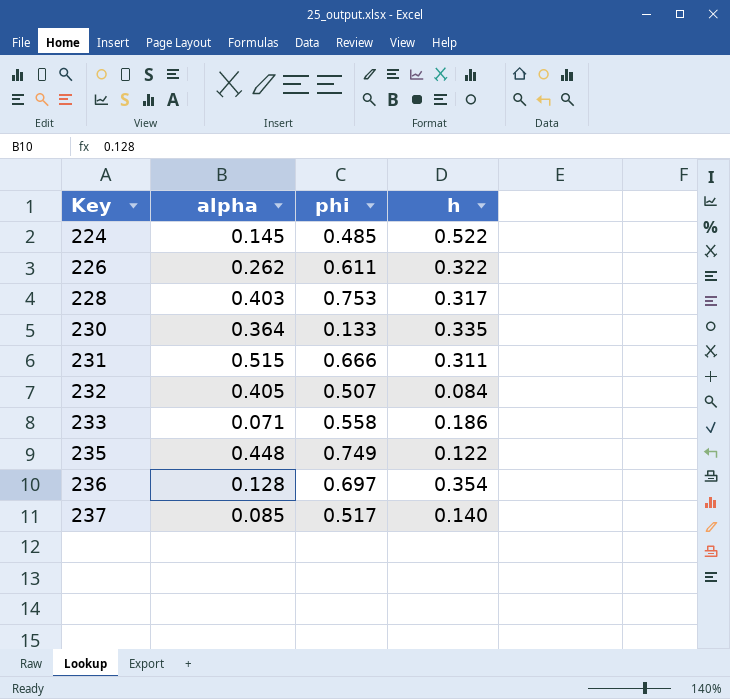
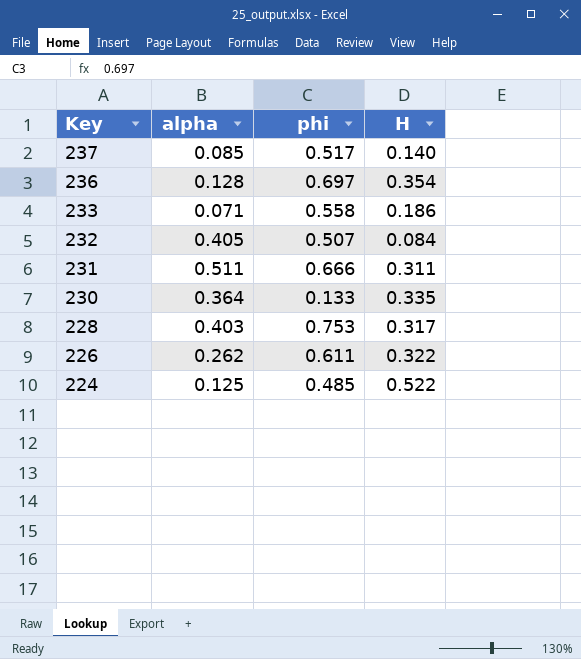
row order: Key ascending -> Key descending
column name: h -> H
row 235: 0.448 | 0.749 | 0.122 -> none
231 | alpha: 0.515 -> 0.511
224 | alpha: 0.145 -> 0.125

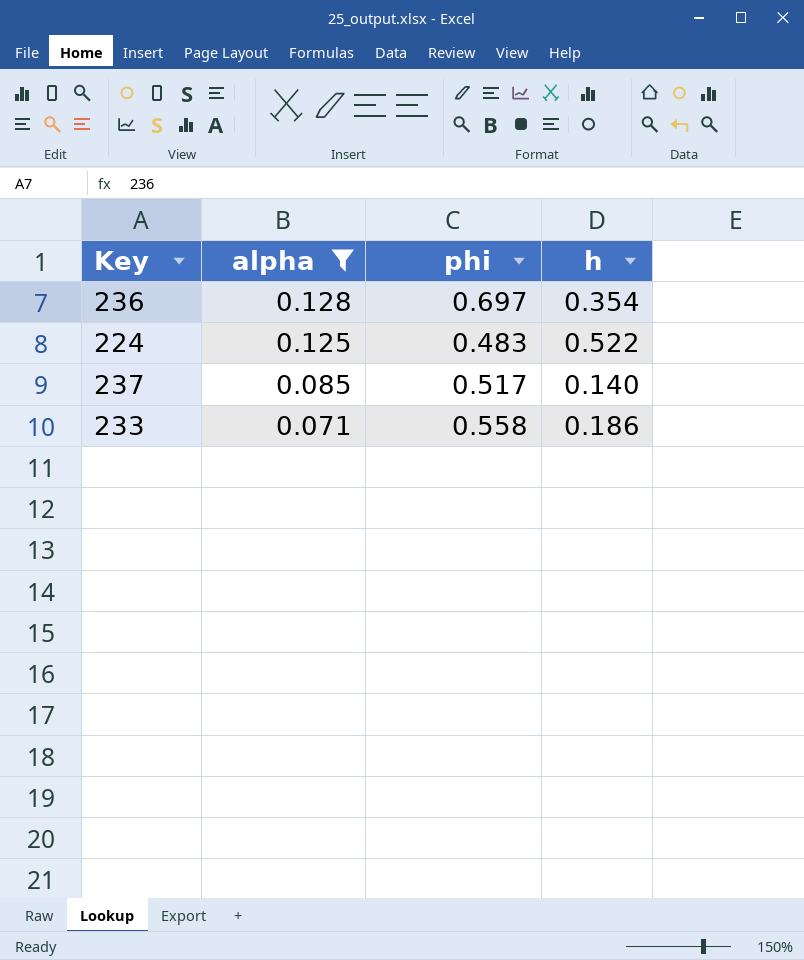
filter: none -> alpha <= 0.128
row order: Key descending -> alpha descending
column name: H -> h
224 | phi: 0.485 -> 0.483

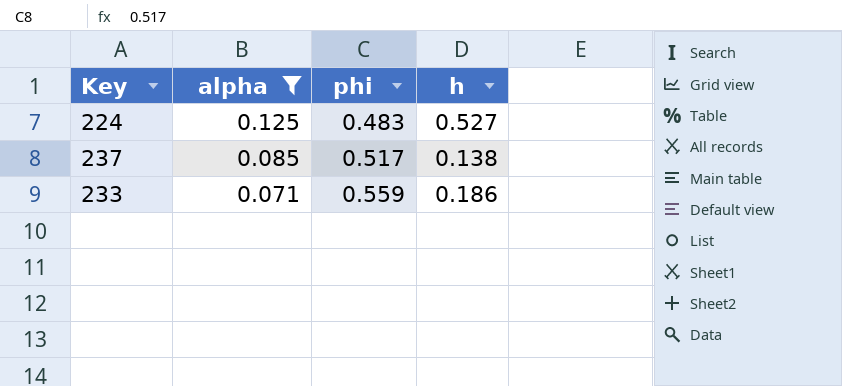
row 236: 0.128 | 0.697 | 0.354 -> none
224 | h: 0.522 -> 0.527
237 | h: 0.140 -> 0.138
233 | phi: 0.558 -> 0.559

